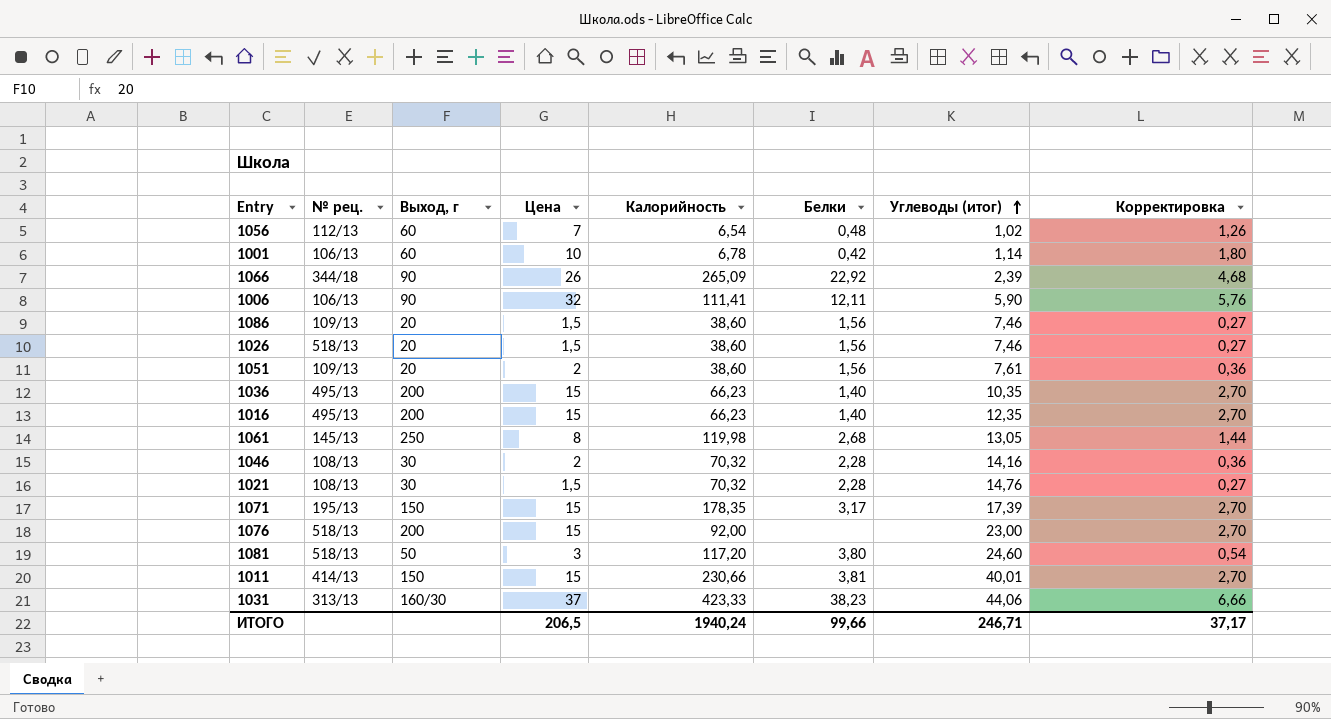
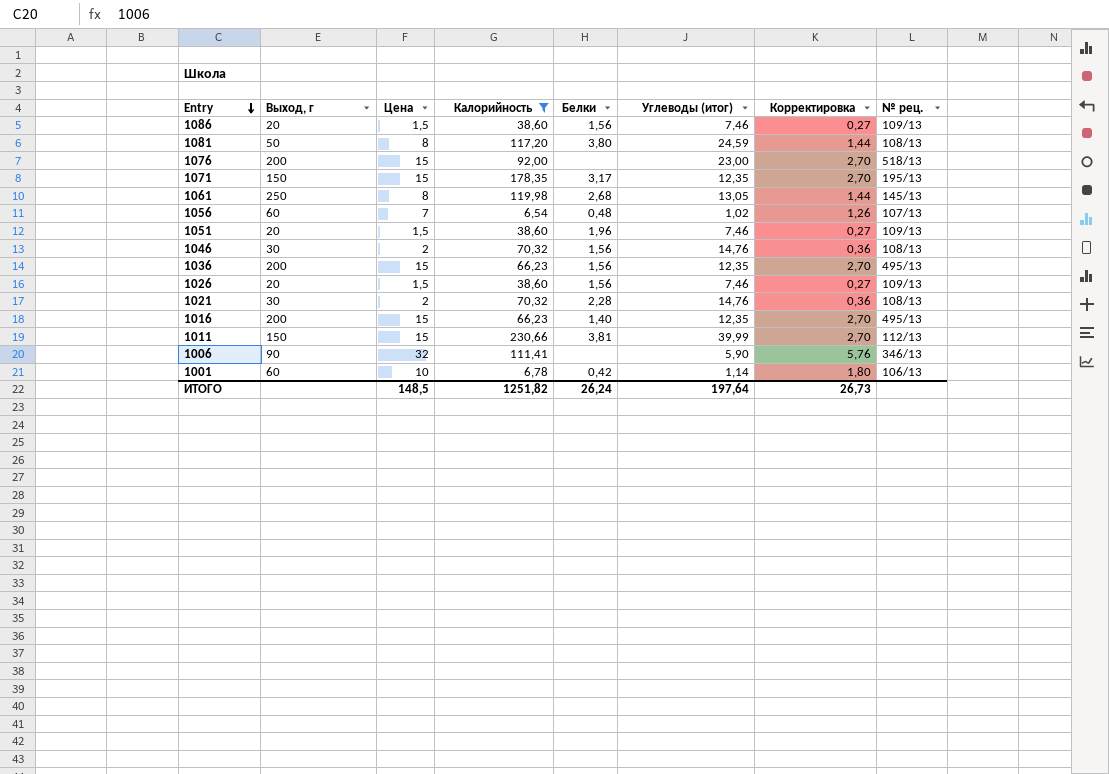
filter: none -> Калорийность <= 230,66
row order: Углеводы (итог) ascending -> Entry descending
column № рец. | position: 2 -> 8
1081 | Цена: 3 -> 8
1081 | Углеводы (итог): 24,60 -> 24,59
1081 | Корректировка: 0,54 -> 1,44
1081 | № рец.: 518/13 -> 108/13
1071 | Углеводы (итог): 17,39 -> 12,35
1056 | № рец.: 112/13 -> 107/13
1051 | Цена: 2 -> 1,5
1051 | Белки: 1,56 -> 1,96
1051 | Углеводы (итог): 7,61 -> 7,46
1051 | Корректировка: 0,36 -> 0,27
1046 | Белки: 2,28 -> 1,56
1046 | Углеводы (итог): 14,16 -> 14,76
1036 | Белки: 1,40 -> 1,56
1036 | Углеводы (итог): 10,35 -> 12,35
1026 | № рец.: 518/13 -> 109/13
1021 | Цена: 1,5 -> 2
1021 | Корректировка: 0,27 -> 0,36
1011 | Углеводы (итог): 40,01 -> 39,99
1011 | № рец.: 414/13 -> 112/13
1006 | Белки: 12,11 -> none
1006 | № рец.: 106/13 -> 346/13
ИТОГО | Цена: 206,5 -> 148,5
ИТОГО | Калорийность: 1940,24 -> 1251,82
ИТОГО | Белки: 99,66 -> 26,24
ИТОГО | Углеводы (итог): 246,71 -> 197,64
ИТОГО | Корректировка: 37,17 -> 26,73

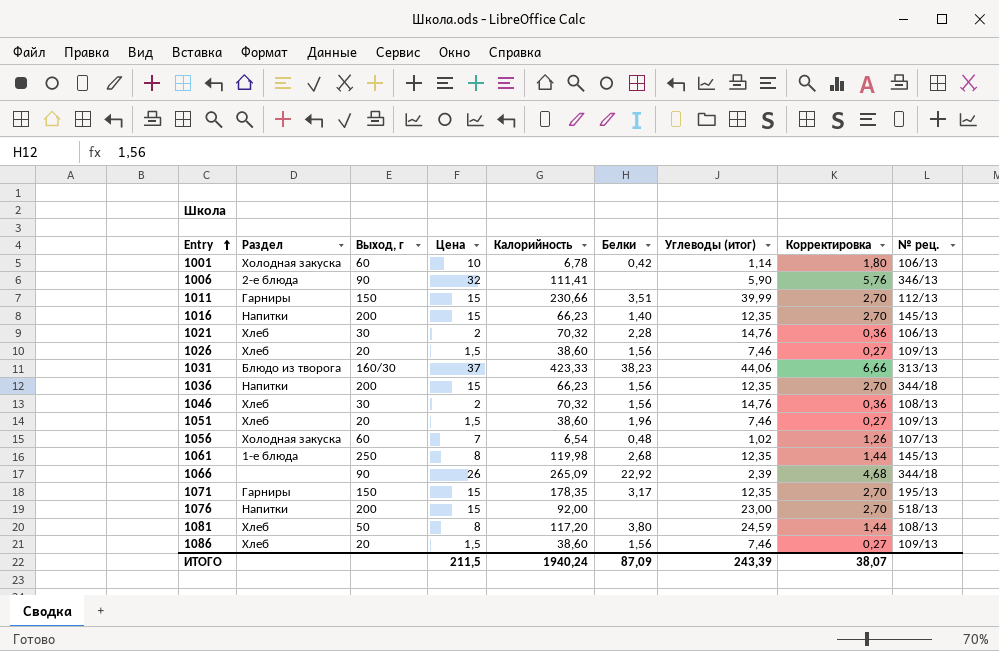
filter: Калорийность <= 230,66 -> none
row order: Entry descending -> Entry ascending
column Раздел | position: none -> 2
1011 | Белки: 3,81 -> 3,51
1016 | № рец.: 495/13 -> 145/13
1021 | № рец.: 108/13 -> 106/13
1036 | № рец.: 495/13 -> 344/18
1061 | Углеводы (итог): 13,05 -> 12,35
ИТОГО | Цена: 148,5 -> 211,5
ИТОГО | Калорийность: 1251,82 -> 1940,24
ИТОГО | Белки: 26,24 -> 87,09
ИТОГО | Углеводы (итог): 197,64 -> 243,39
ИТОГО | Корректировка: 26,73 -> 38,07

